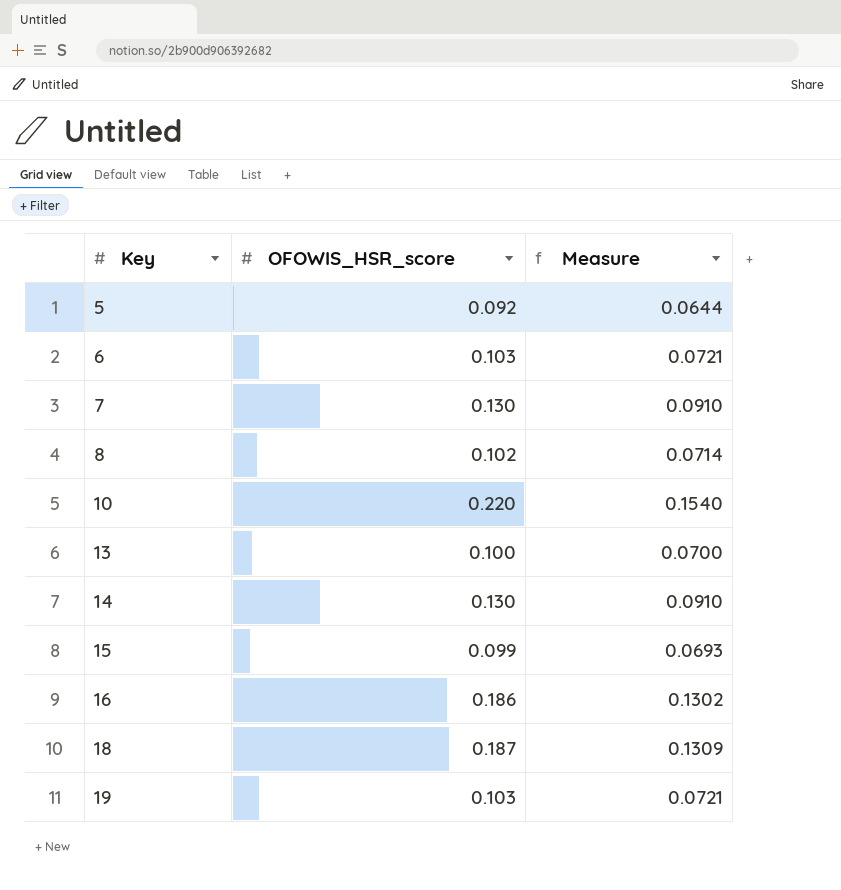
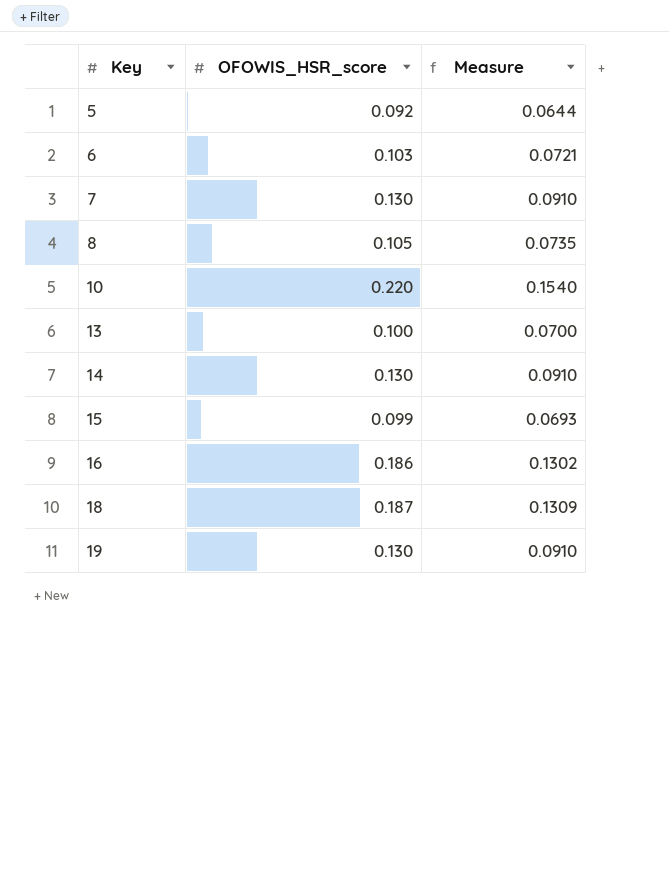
8 | OFOWIS_HSR_score: 0.102 -> 0.105
8 | Measure: 0.0714 -> 0.0735
19 | OFOWIS_HSR_score: 0.103 -> 0.130
19 | Measure: 0.0721 -> 0.0910

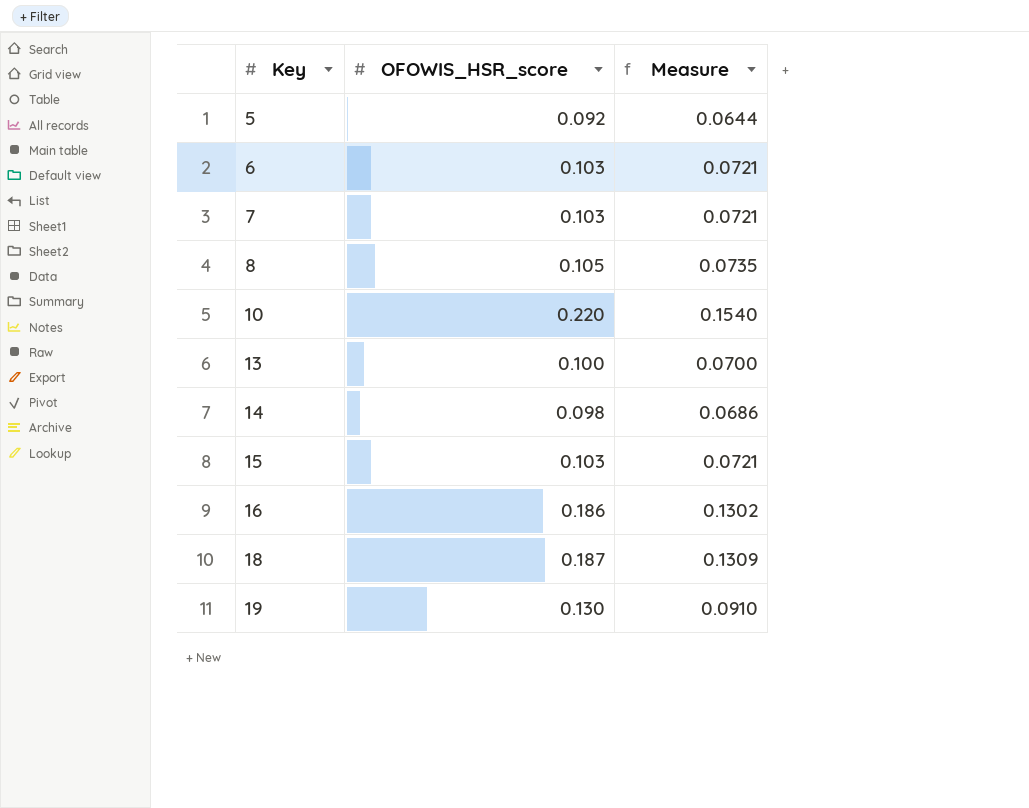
7 | OFOWIS_HSR_score: 0.130 -> 0.103
7 | Measure: 0.0910 -> 0.0721
14 | OFOWIS_HSR_score: 0.130 -> 0.098
14 | Measure: 0.0910 -> 0.0686
15 | OFOWIS_HSR_score: 0.099 -> 0.103
15 | Measure: 0.0693 -> 0.0721

